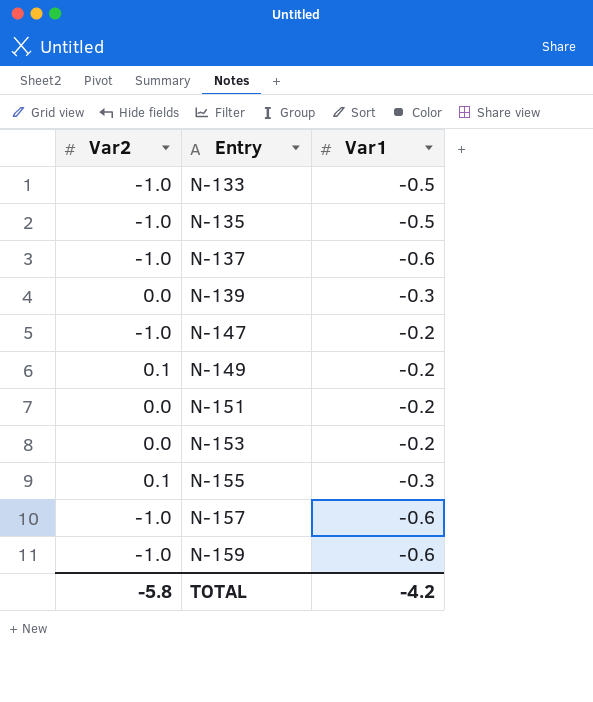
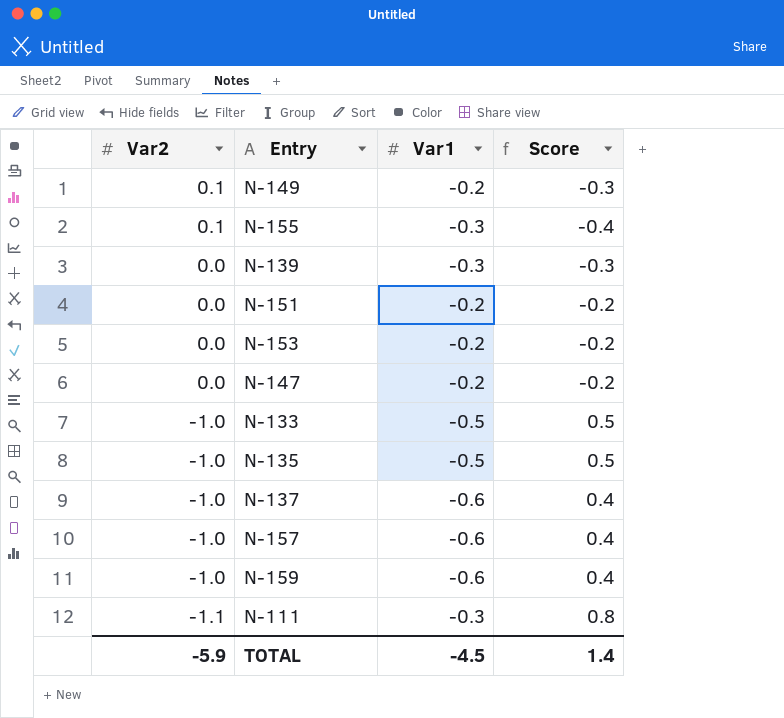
row order: Entry ascending -> Var2 descending
column Score | formula: none -> [Var1] - [Var2]
N-147 | Var2: -1.0 -> 0.0
row N-111: none -> -1.1 | -0.3 | 0.8
TOTAL | Var2: -5.8 -> -5.9
TOTAL | Var1: -4.2 -> -4.5

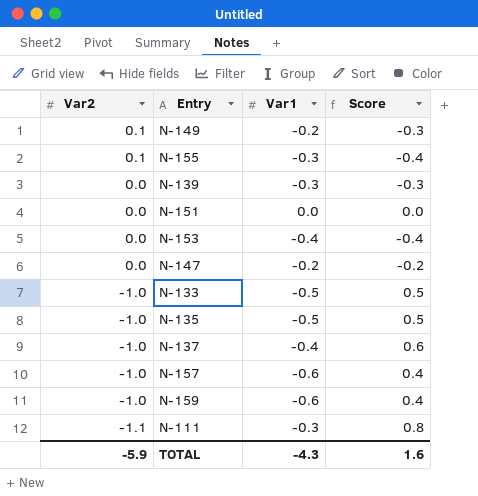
N-151 | Var1: -0.2 -> 0.0
N-151 | Score: -0.2 -> 0.0
N-153 | Var1: -0.2 -> -0.4
N-153 | Score: -0.2 -> -0.4
N-137 | Var1: -0.6 -> -0.4
N-137 | Score: 0.4 -> 0.6
TOTAL | Var1: -4.5 -> -4.3
TOTAL | Score: 1.4 -> 1.6

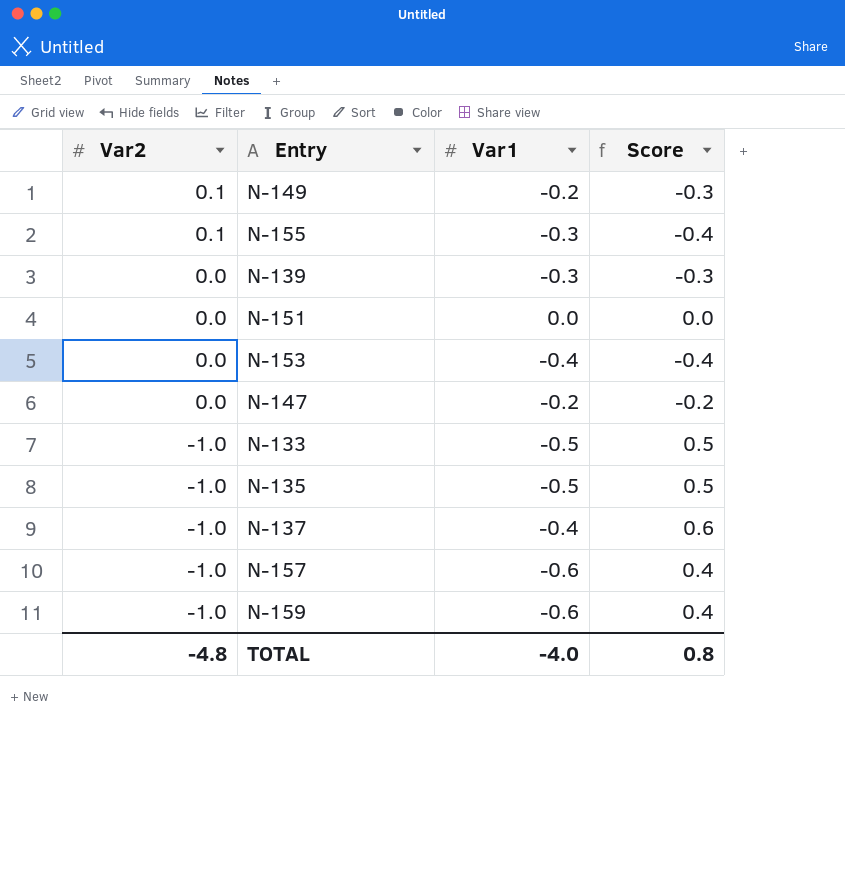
row N-111: -1.1 | -0.3 | 0.8 -> none
TOTAL | Var2: -5.9 -> -4.8
TOTAL | Var1: -4.3 -> -4.0
TOTAL | Score: 1.6 -> 0.8

